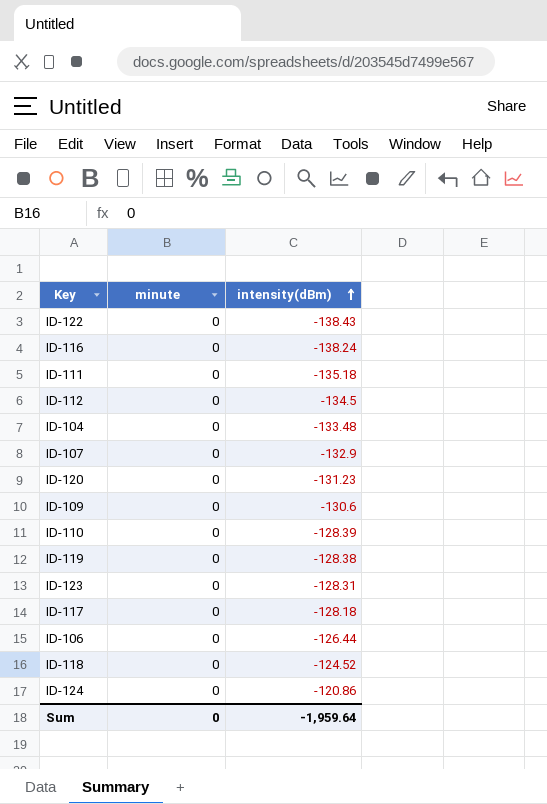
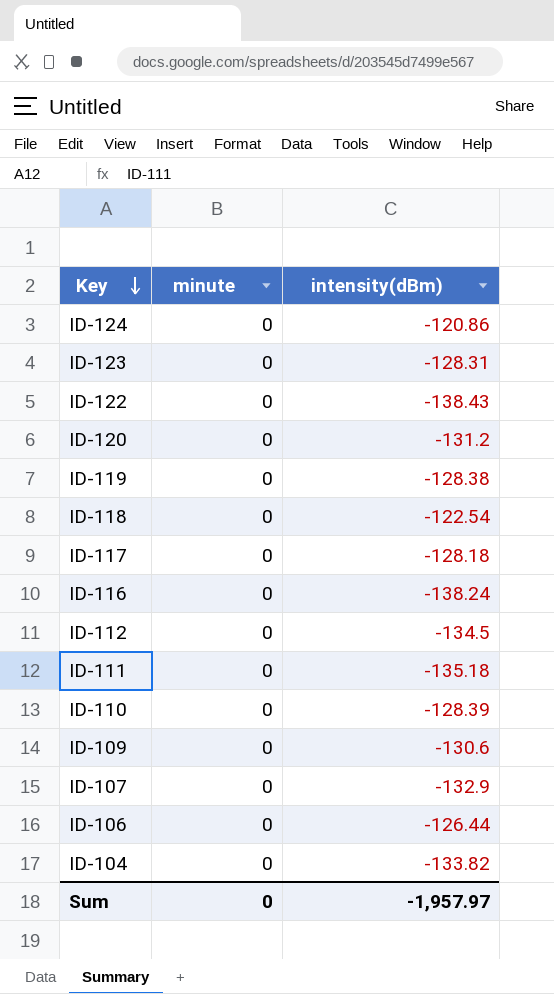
row order: intensity(dBm) ascending -> Key descending
ID-120 | intensity(dBm): -131.23 -> -131.2
ID-118 | intensity(dBm): -124.52 -> -122.54
ID-104 | intensity(dBm): -133.48 -> -133.82
Sum | intensity(dBm): -1,959.64 -> -1,957.97

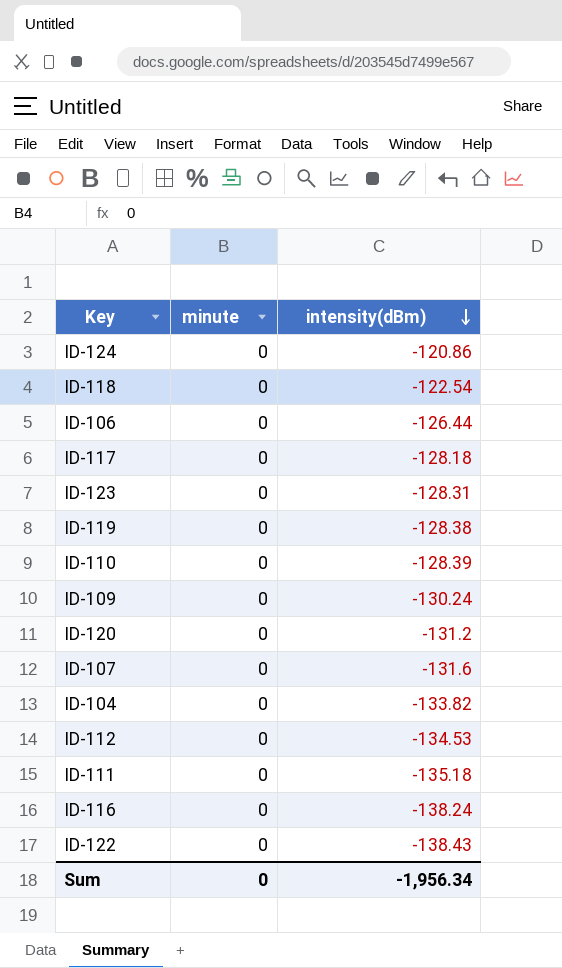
row order: Key descending -> intensity(dBm) descending
ID-109 | intensity(dBm): -130.6 -> -130.24
ID-107 | intensity(dBm): -132.9 -> -131.6
ID-112 | intensity(dBm): -134.5 -> -134.53
Sum | intensity(dBm): -1,957.97 -> -1,956.34

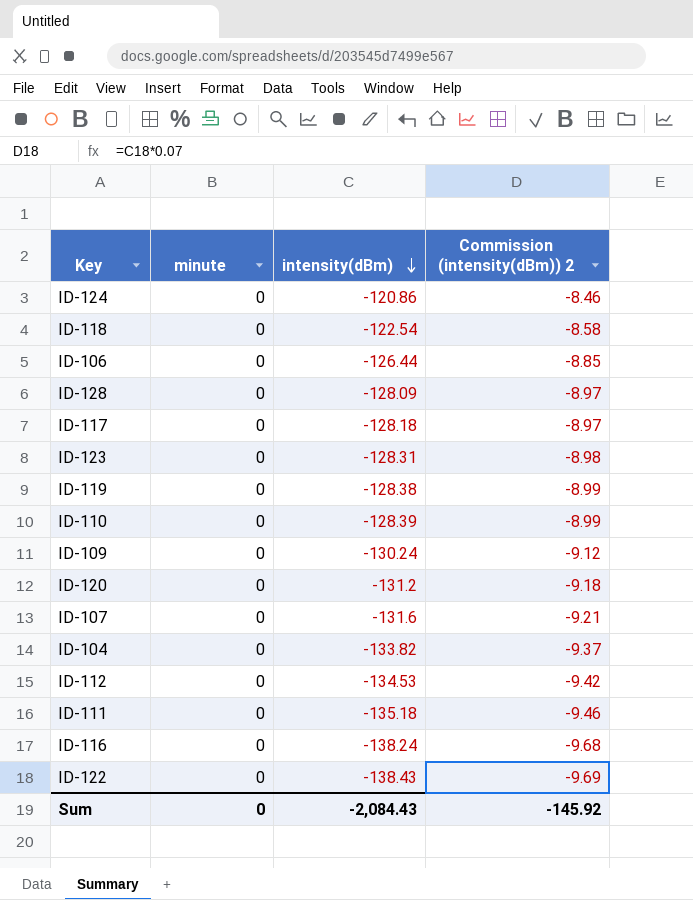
column Commission (intensity(dBm)) 2 | formula: none -> [intensity(dBm)] * 0.07
row ID-128: none -> 0 | -128.09 | -8.97
Sum | intensity(dBm): -1,956.34 -> -2,084.43

